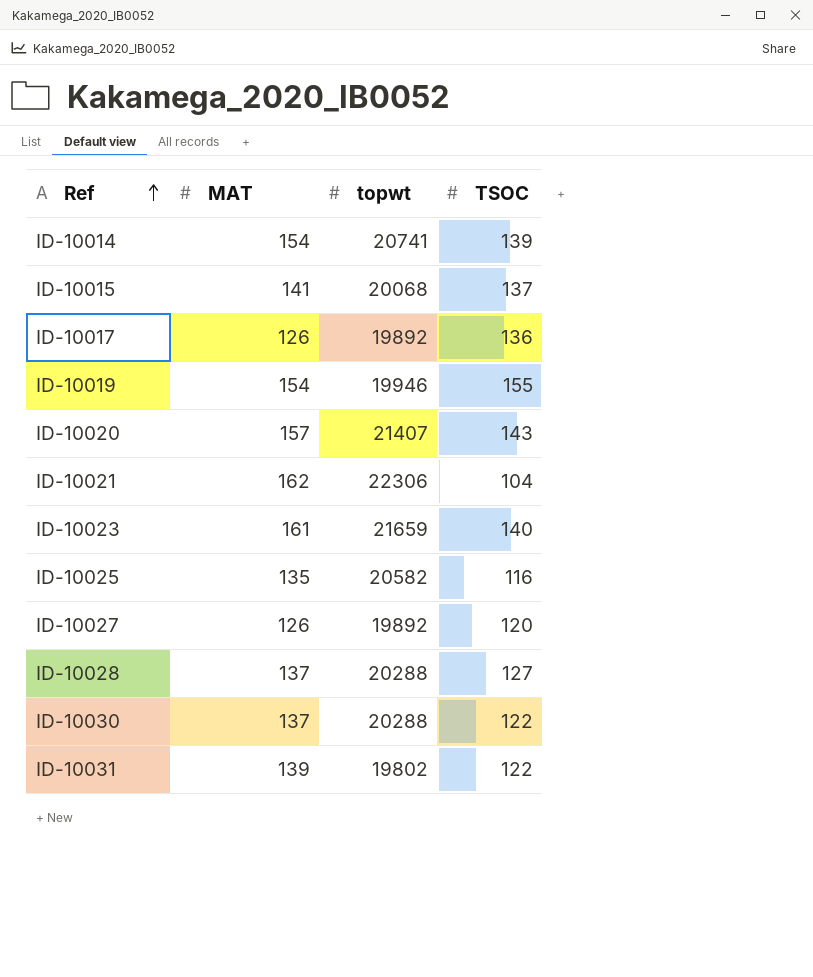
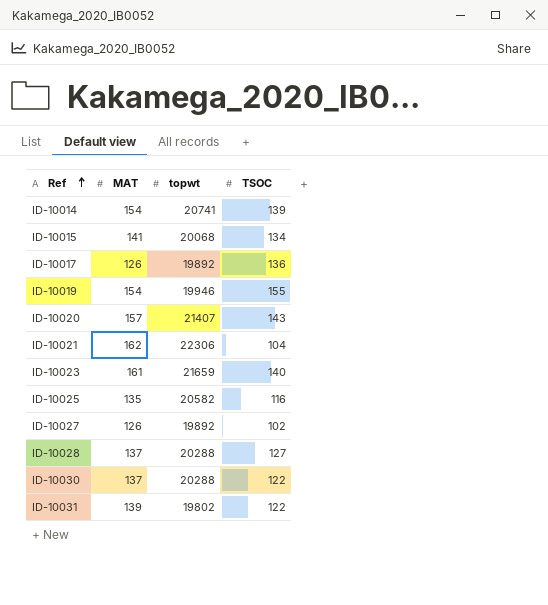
ID-10015 | TSOC: 137 -> 134
ID-10027 | TSOC: 120 -> 102

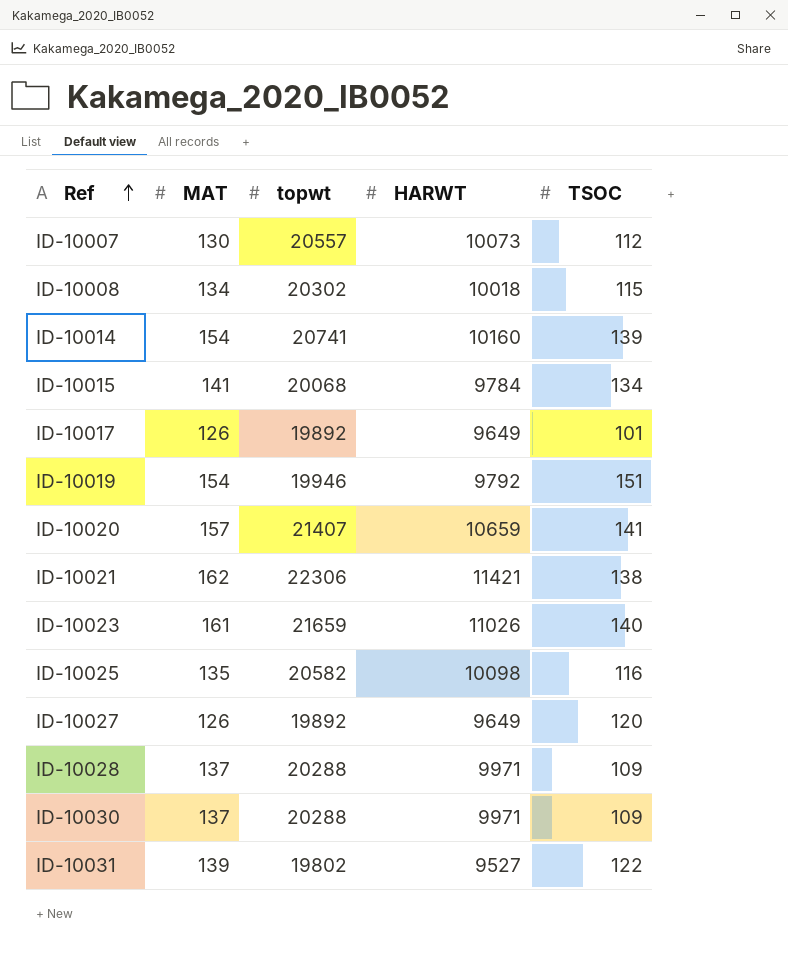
column HARWT | position: none -> 4
row ID-10007: none -> 130 | 20557 | 10073 | 112
row ID-10008: none -> 134 | 20302 | 10018 | 115
ID-10017 | TSOC: 136 -> 101
ID-10019 | TSOC: 155 -> 151
ID-10020 | TSOC: 143 -> 141
ID-10021 | TSOC: 104 -> 138
ID-10027 | TSOC: 102 -> 120
ID-10028 | TSOC: 127 -> 109
ID-10030 | TSOC: 122 -> 109

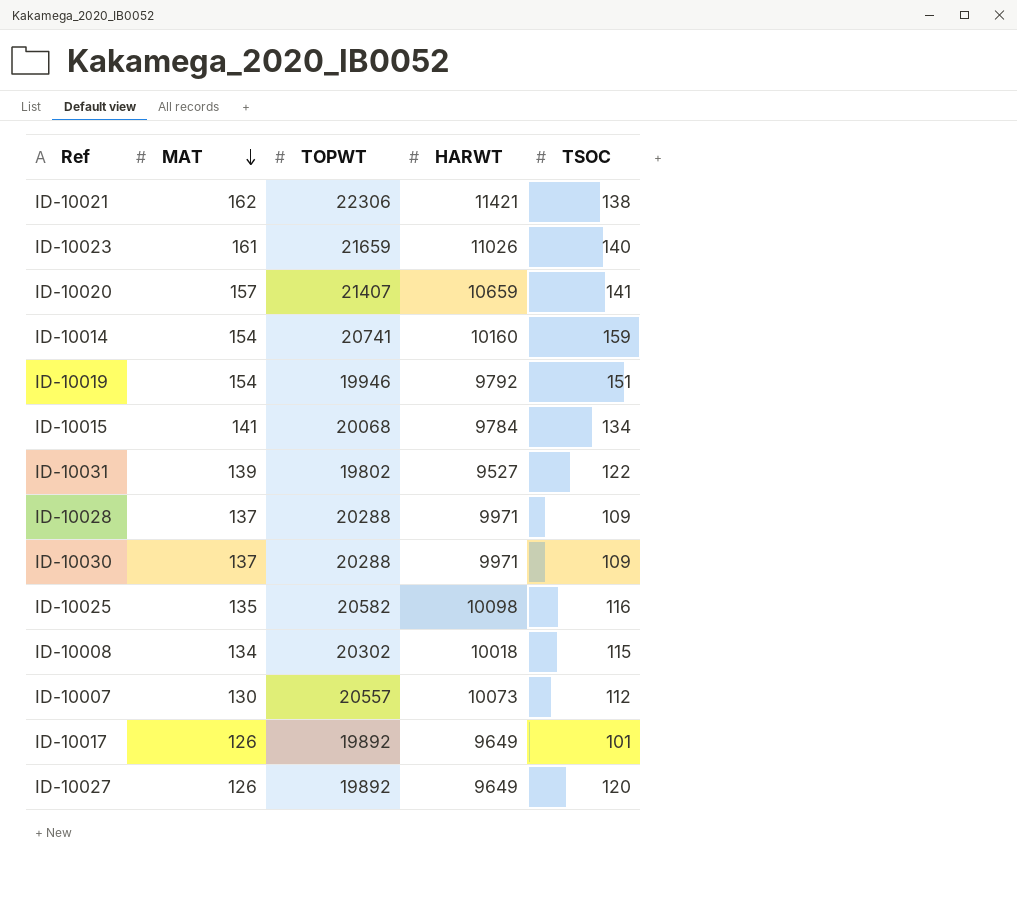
row order: Ref ascending -> MAT descending
column name: topwt -> TOPWT
ID-10014 | TSOC: 139 -> 159

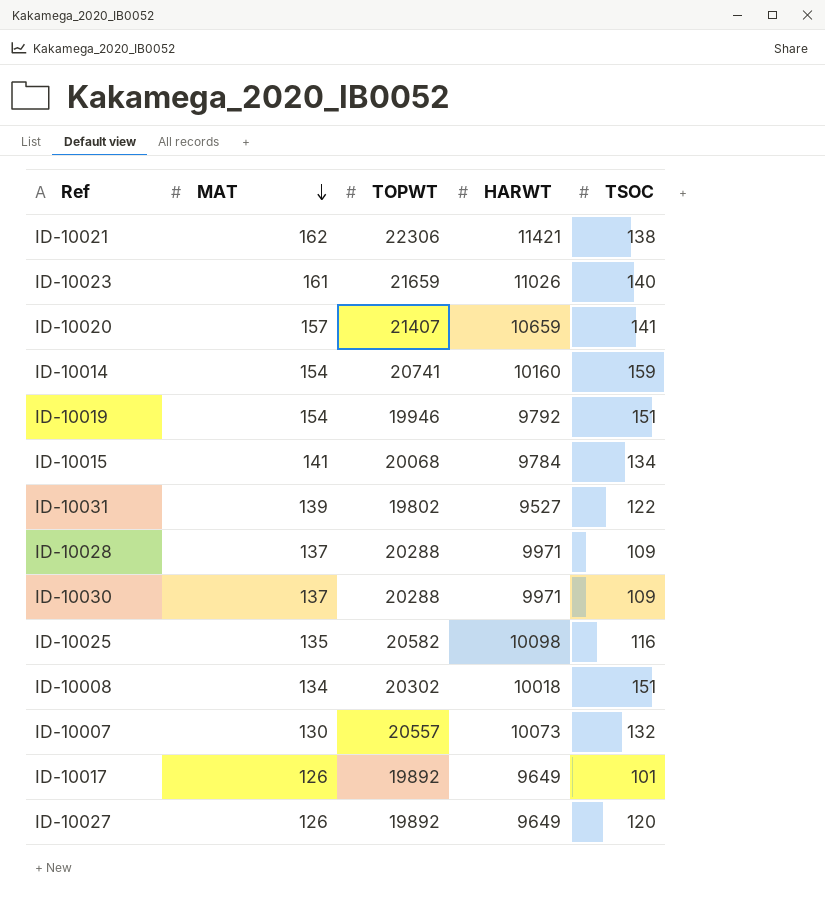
ID-10008 | TSOC: 115 -> 151
ID-10007 | TSOC: 112 -> 132

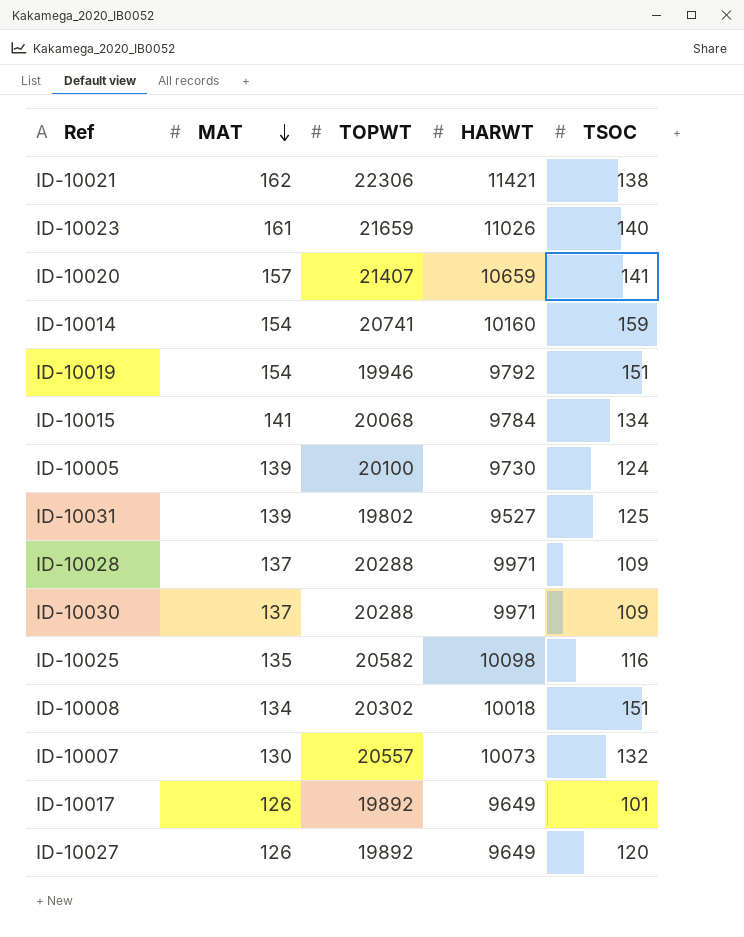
row ID-10005: none -> 139 | 20100 | 9730 | 124
ID-10031 | TSOC: 122 -> 125

